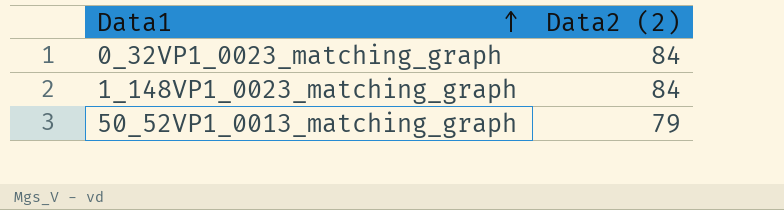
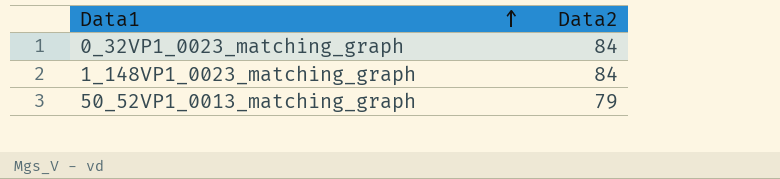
column name: Data2 (2) -> Data2

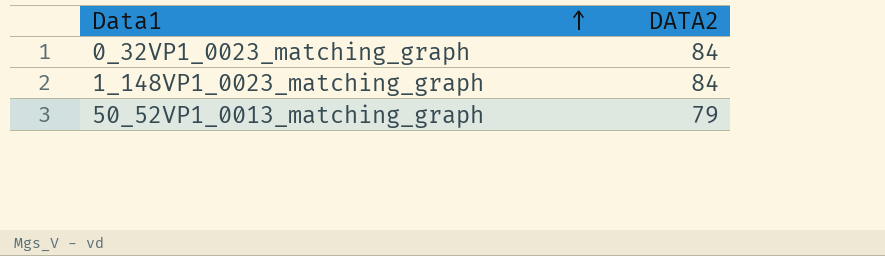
column name: Data2 -> DATA2

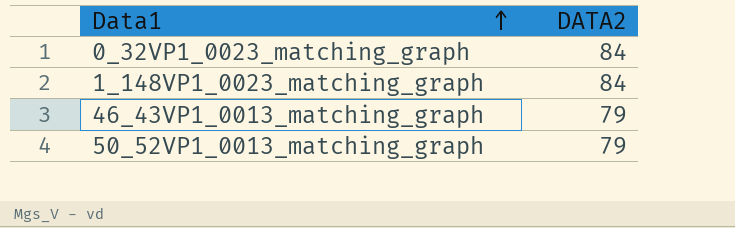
row 46_43VP1_0013_matching_graph: none -> 79

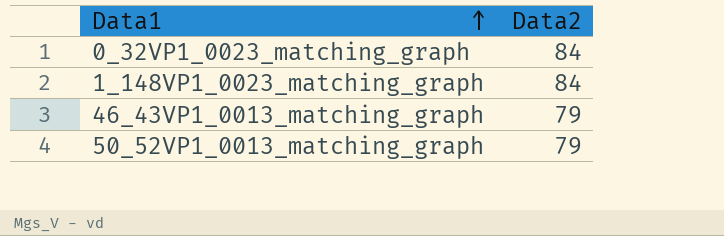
column name: DATA2 -> Data2

